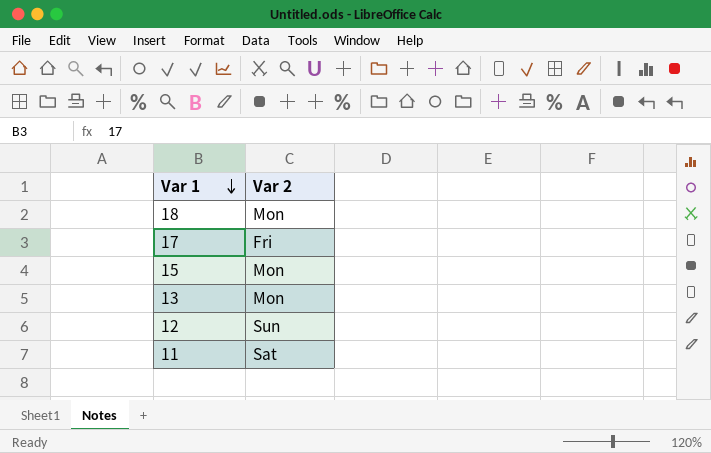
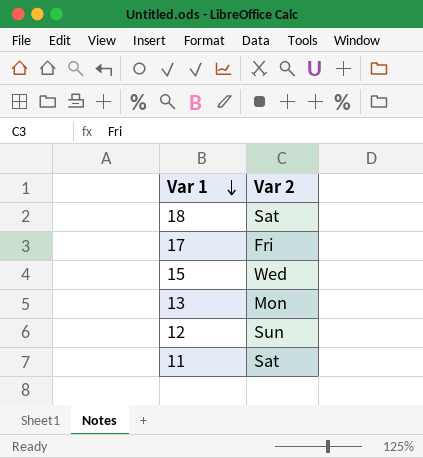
18 | Var 2: Mon -> Sat
15 | Var 2: Mon -> Wed

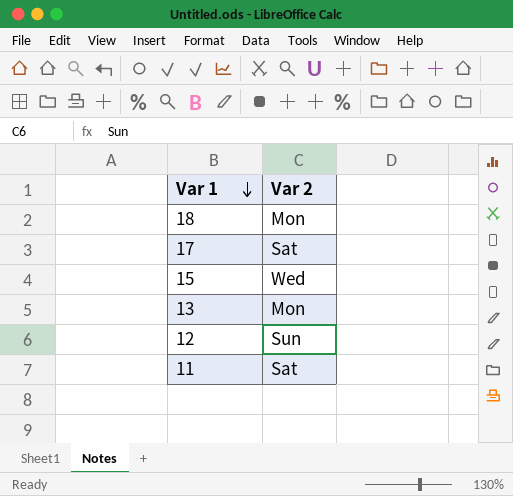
18 | Var 2: Sat -> Mon
17 | Var 2: Fri -> Sat

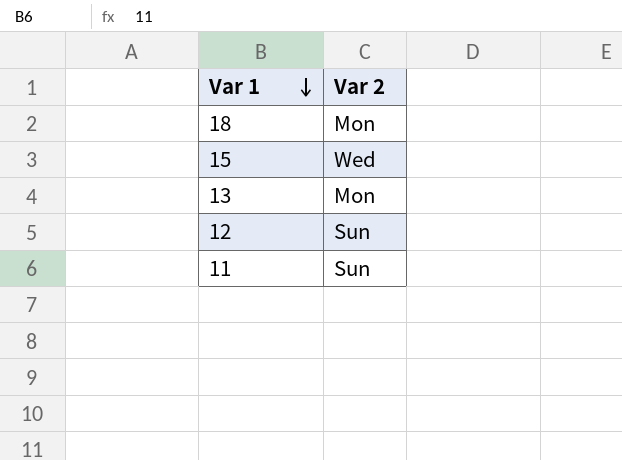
row 17: Sat -> none
11 | Var 2: Sat -> Sun

